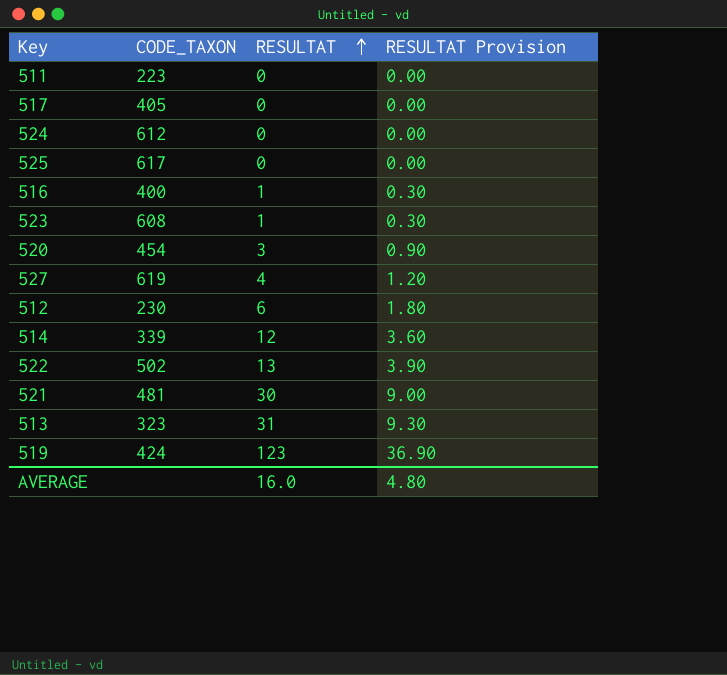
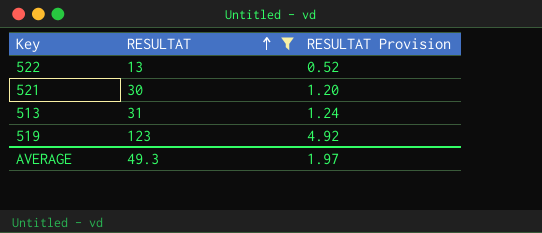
filter: none -> RESULTAT >= 13
column CODE_TAXON | position: 2 -> none
column RESULTAT Provision | formula: [RESULTAT] * 0.3 -> [RESULTAT] * 0.04
AVERAGE | RESULTAT: 16.0 -> 49.3
AVERAGE | RESULTAT Provision: 4.80 -> 1.97

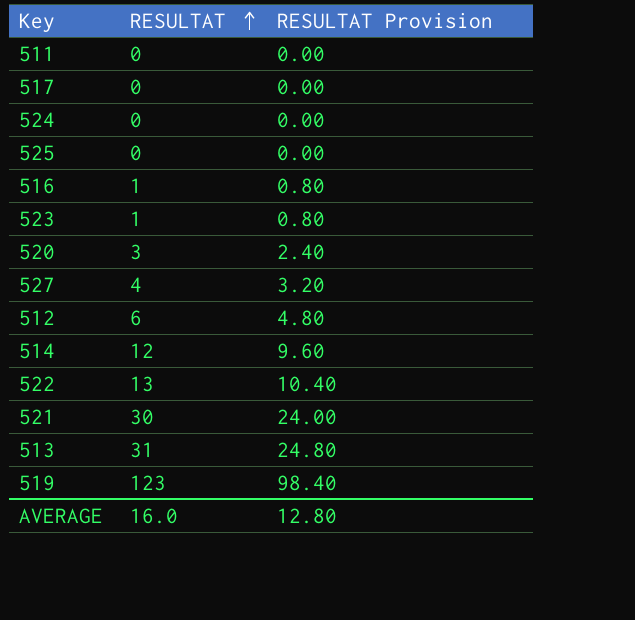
filter: RESULTAT >= 13 -> none
column RESULTAT Provision | formula: [RESULTAT] * 0.04 -> [RESULTAT] * 0.8
AVERAGE | RESULTAT: 49.3 -> 16.0
AVERAGE | RESULTAT Provision: 1.97 -> 12.80

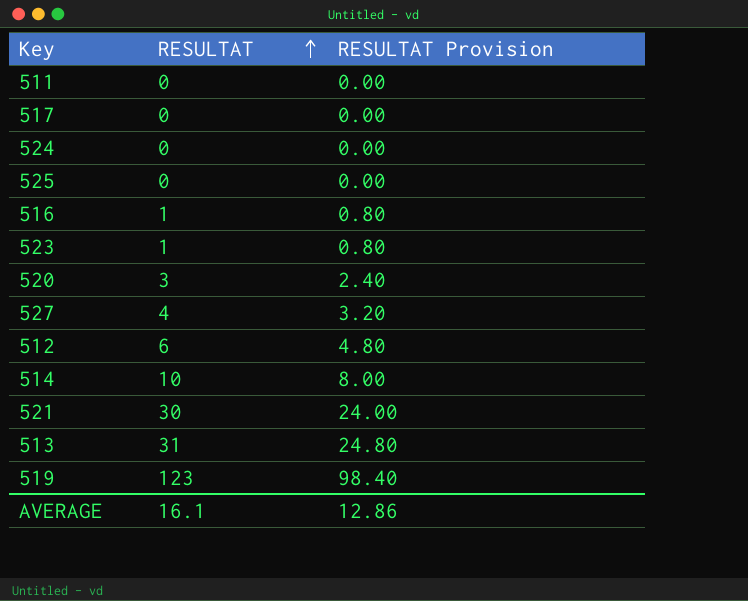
row 522: 13 | 10.40 -> none
514 | RESULTAT: 12 -> 10
514 | RESULTAT Provision: 9.60 -> 8.00
AVERAGE | RESULTAT: 16.0 -> 16.1
AVERAGE | RESULTAT Provision: 12.80 -> 12.86

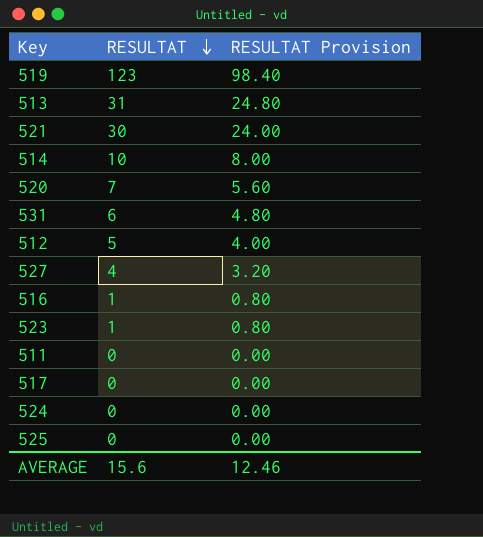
row order: RESULTAT ascending -> RESULTAT descending
520 | RESULTAT: 3 -> 7
520 | RESULTAT Provision: 2.40 -> 5.60
row 531: none -> 6 | 4.80
512 | RESULTAT: 6 -> 5
512 | RESULTAT Provision: 4.80 -> 4.00
AVERAGE | RESULTAT: 16.1 -> 15.6
AVERAGE | RESULTAT Provision: 12.86 -> 12.46

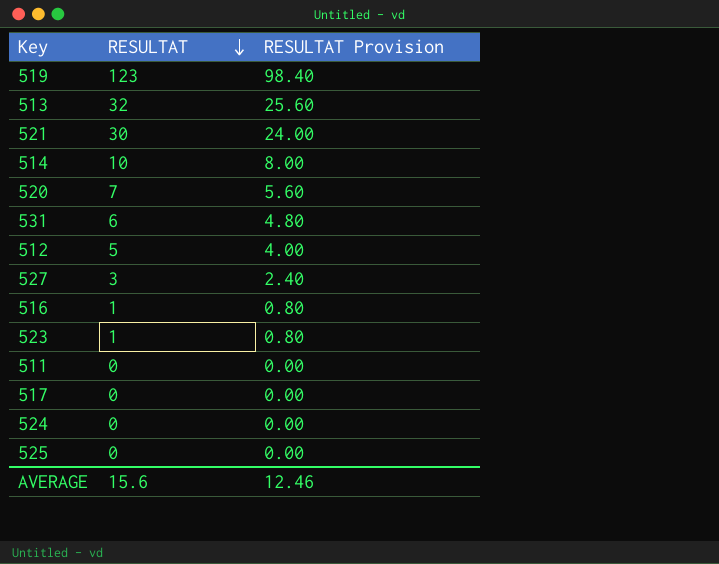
513 | RESULTAT: 31 -> 32
513 | RESULTAT Provision: 24.80 -> 25.60
527 | RESULTAT: 4 -> 3
527 | RESULTAT Provision: 3.20 -> 2.40

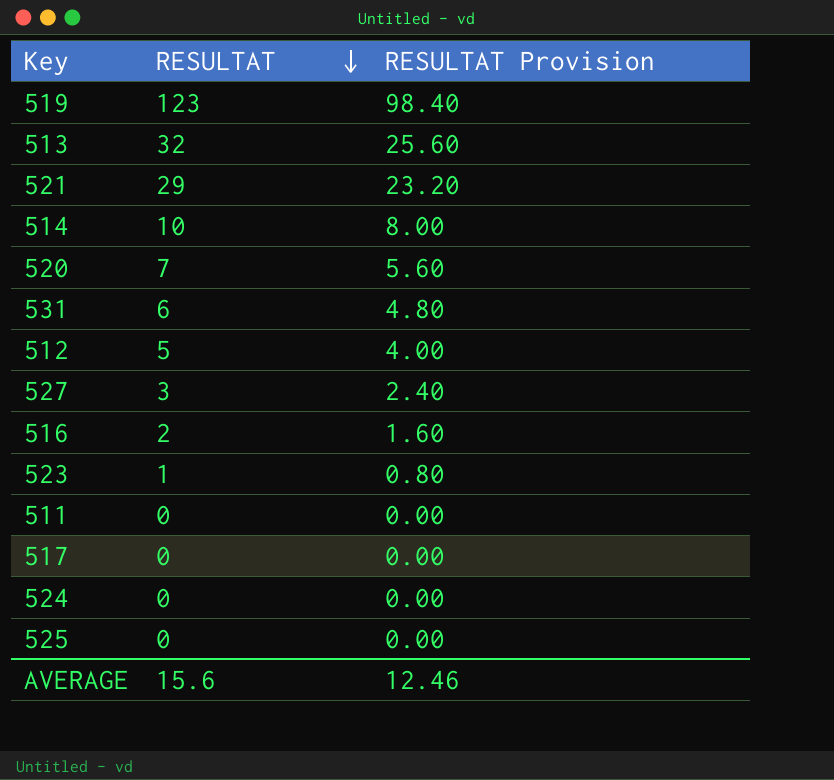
521 | RESULTAT: 30 -> 29
521 | RESULTAT Provision: 24.00 -> 23.20
516 | RESULTAT: 1 -> 2
516 | RESULTAT Provision: 0.80 -> 1.60

